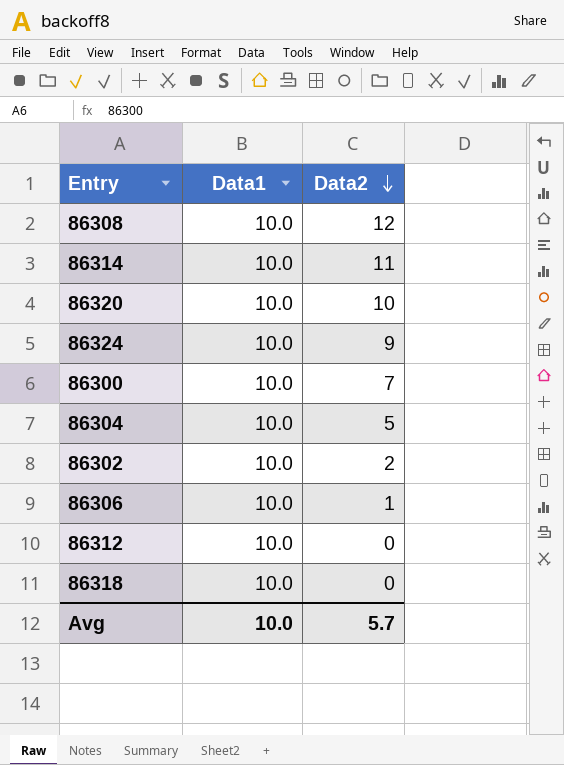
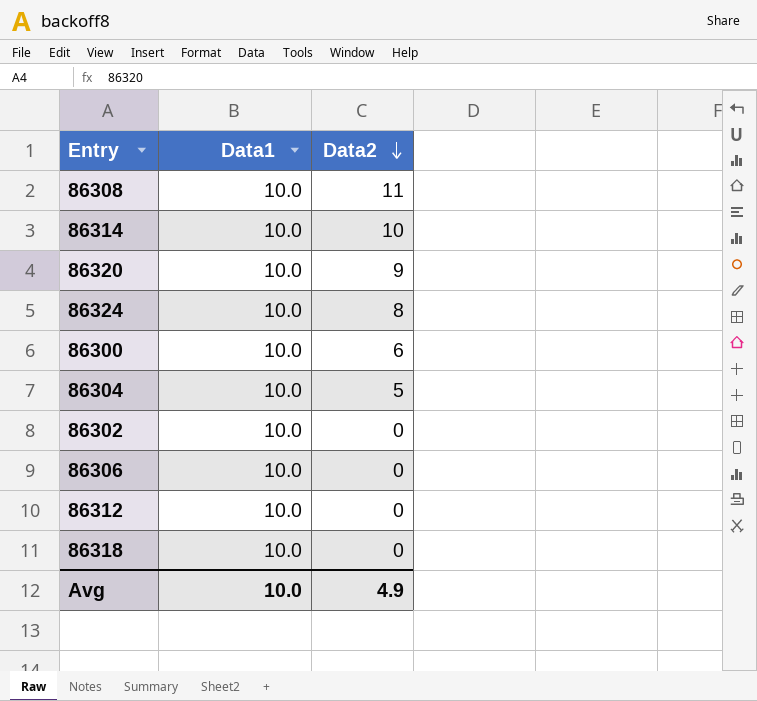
86308 | Data2: 12 -> 11
86314 | Data2: 11 -> 10
86320 | Data2: 10 -> 9
86324 | Data2: 9 -> 8
86300 | Data2: 7 -> 6
86302 | Data2: 2 -> 0
86306 | Data2: 1 -> 0
Avg | Data2: 5.7 -> 4.9

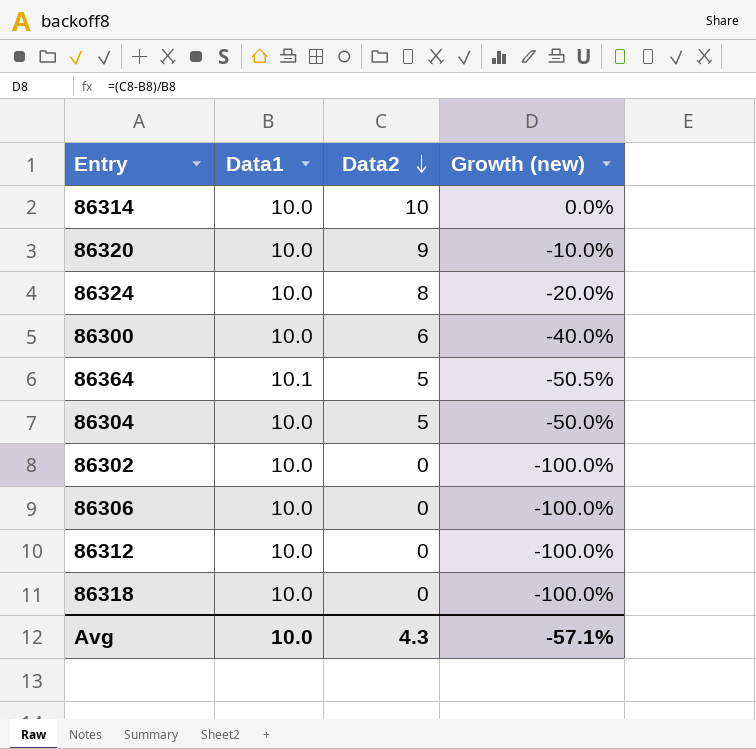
column Growth (new) | formula: none -> ([Data2] - [Data1]) / [Data1]
row 86308: 10.0 | 11 -> none
row 86364: none -> 10.1 | 5 | -50.5%
Avg | Data2: 4.9 -> 4.3

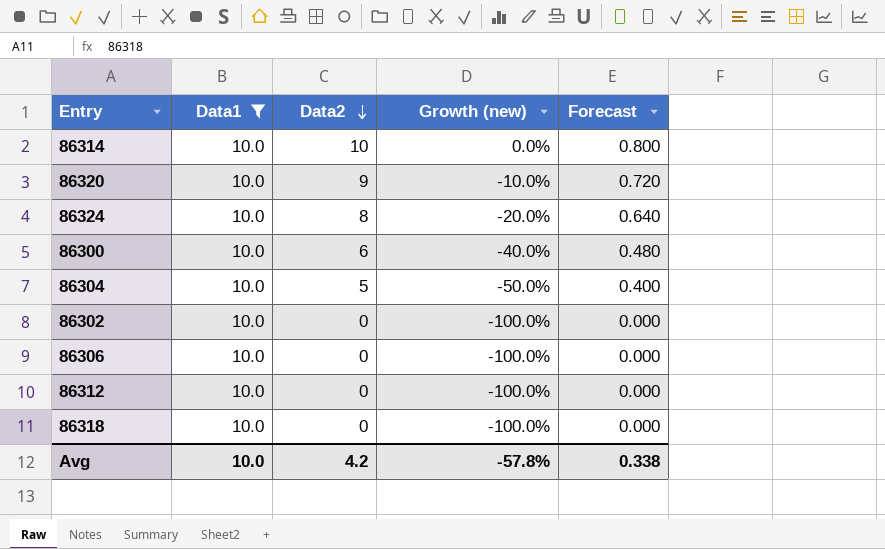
filter: none -> Data1 = 10.0
column Forecast | formula: none -> [Data2] * 0.08
Avg | Data2: 4.3 -> 4.2
Avg | Growth (new): -57.1% -> -57.8%

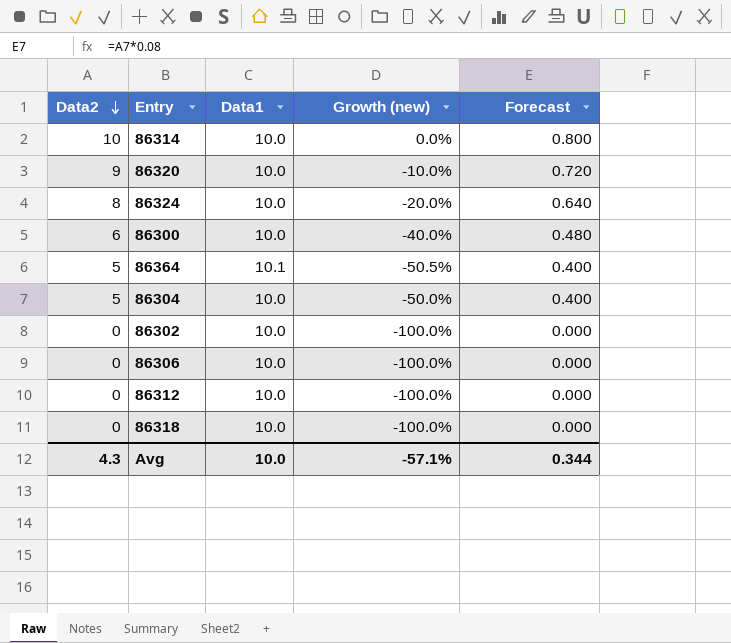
filter: Data1 = 10.0 -> none
column Data2 | position: 3 -> 1
Avg | Data2: 4.2 -> 4.3
Avg | Growth (new): -57.8% -> -57.1%
Avg | Forecast: 0.338 -> 0.344

